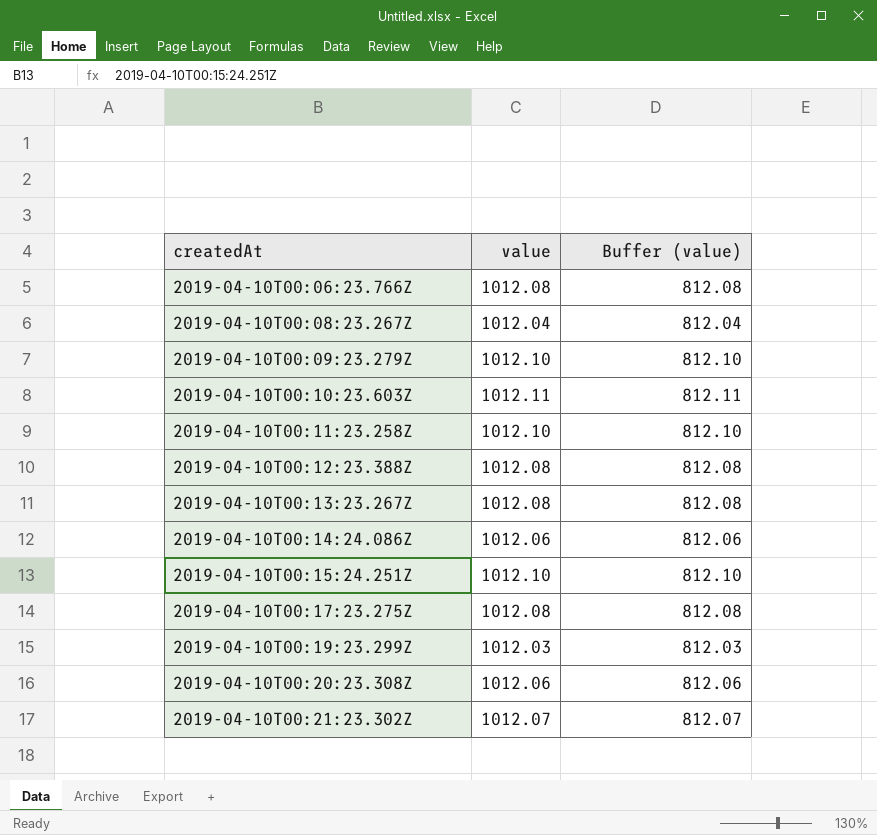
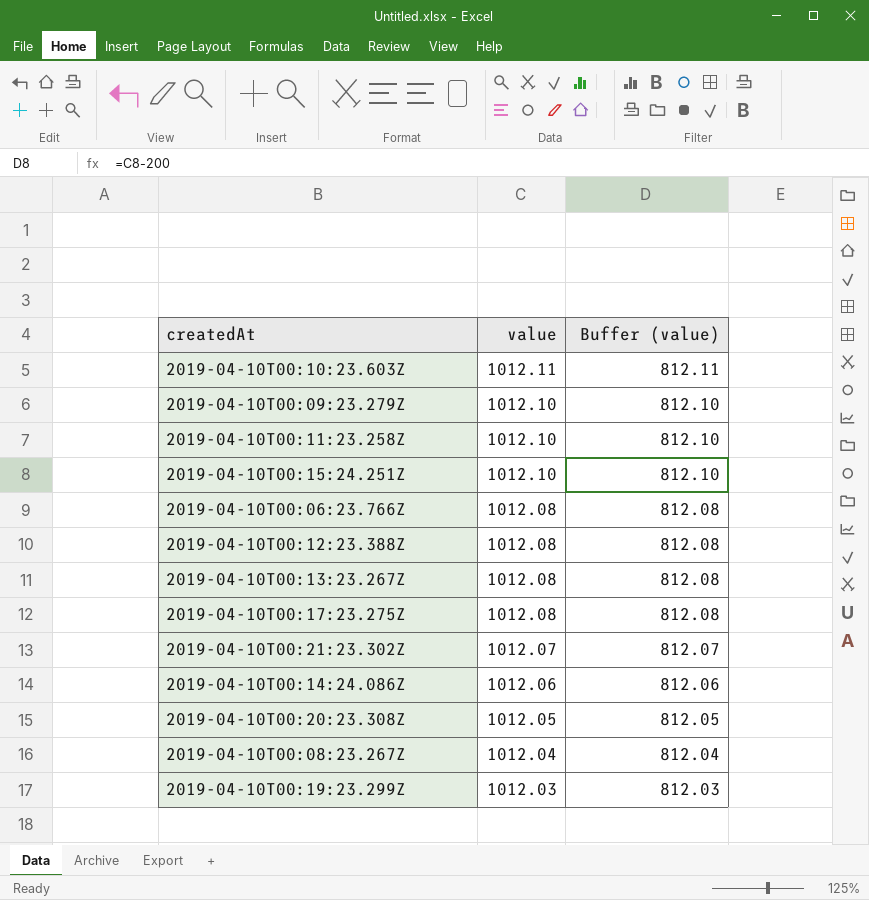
row order: createdAt ascending -> value descending
2019-04-10T00:20:23.308Z | value: 1012.06 -> 1012.05
2019-04-10T00:20:23.308Z | Buffer (value): 812.06 -> 812.05

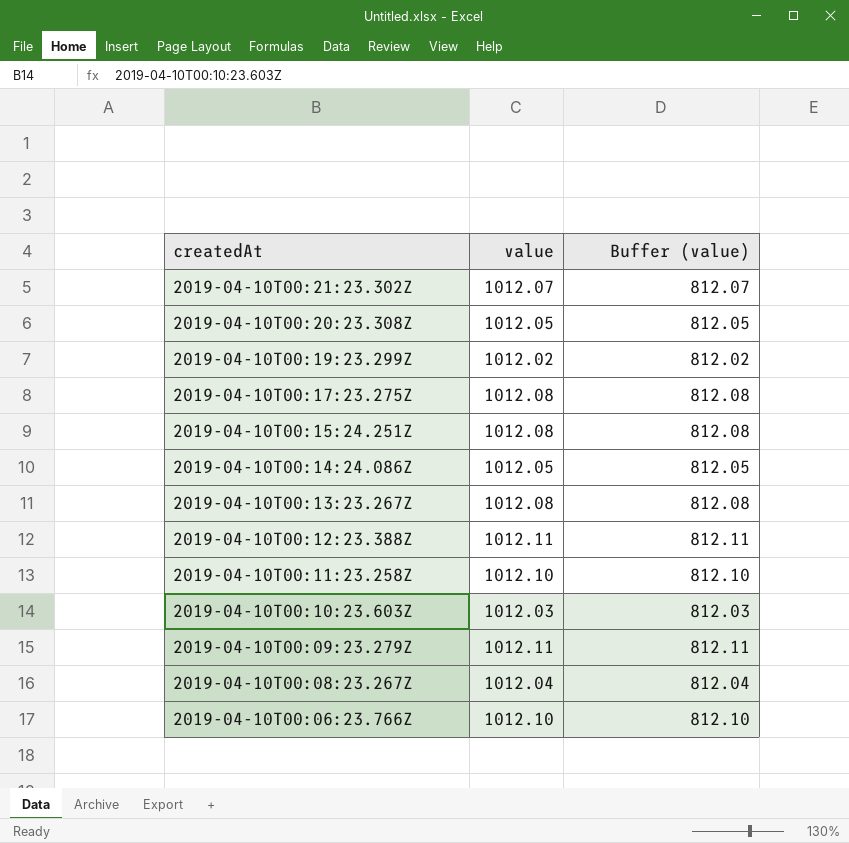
row order: value descending -> createdAt descending
2019-04-10T00:19:23.299Z | value: 1012.03 -> 1012.02
2019-04-10T00:19:23.299Z | Buffer (value): 812.03 -> 812.02
2019-04-10T00:15:24.251Z | value: 1012.10 -> 1012.08
2019-04-10T00:15:24.251Z | Buffer (value): 812.10 -> 812.08
2019-04-10T00:14:24.086Z | value: 1012.06 -> 1012.05
2019-04-10T00:14:24.086Z | Buffer (value): 812.06 -> 812.05
2019-04-10T00:12:23.388Z | value: 1012.08 -> 1012.11
2019-04-10T00:12:23.388Z | Buffer (value): 812.08 -> 812.11
2019-04-10T00:10:23.603Z | value: 1012.11 -> 1012.03
2019-04-10T00:10:23.603Z | Buffer (value): 812.11 -> 812.03
2019-04-10T00:09:23.279Z | value: 1012.10 -> 1012.11
2019-04-10T00:09:23.279Z | Buffer (value): 812.10 -> 812.11
2019-04-10T00:06:23.766Z | value: 1012.08 -> 1012.10
2019-04-10T00:06:23.766Z | Buffer (value): 812.08 -> 812.10

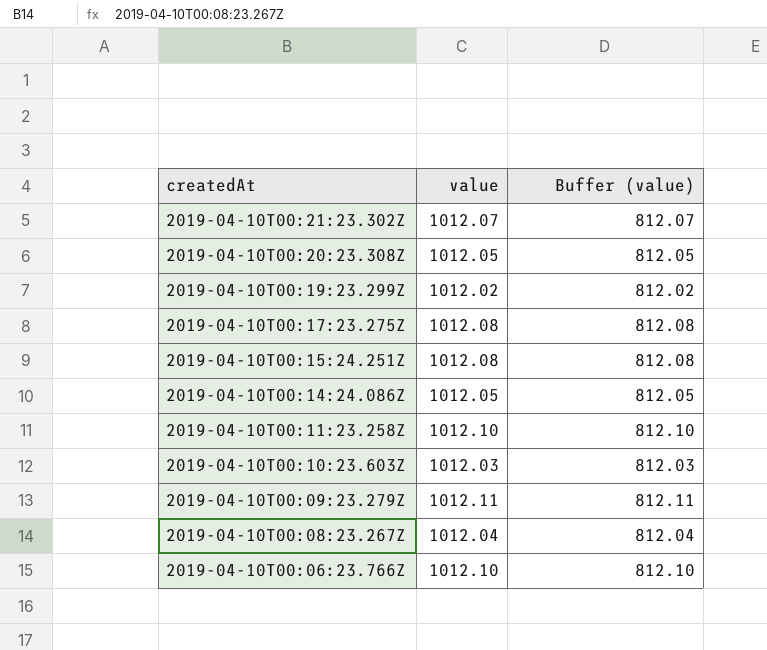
row 2019-04-10T00:13:23.267Z: 1012.08 | 812.08 -> none
row 2019-04-10T00:12:23.388Z: 1012.11 | 812.11 -> none

